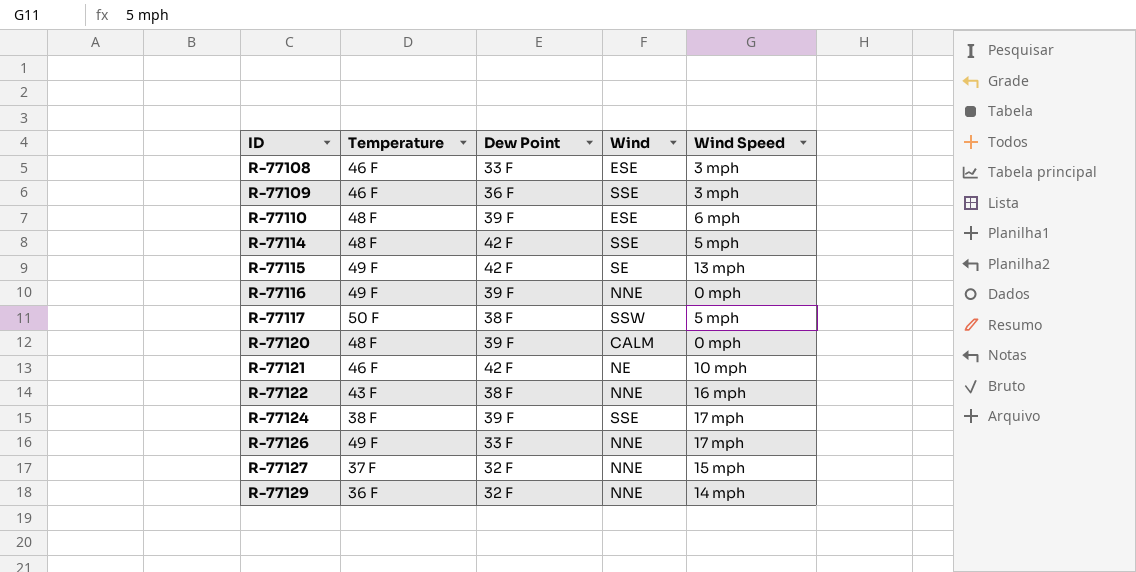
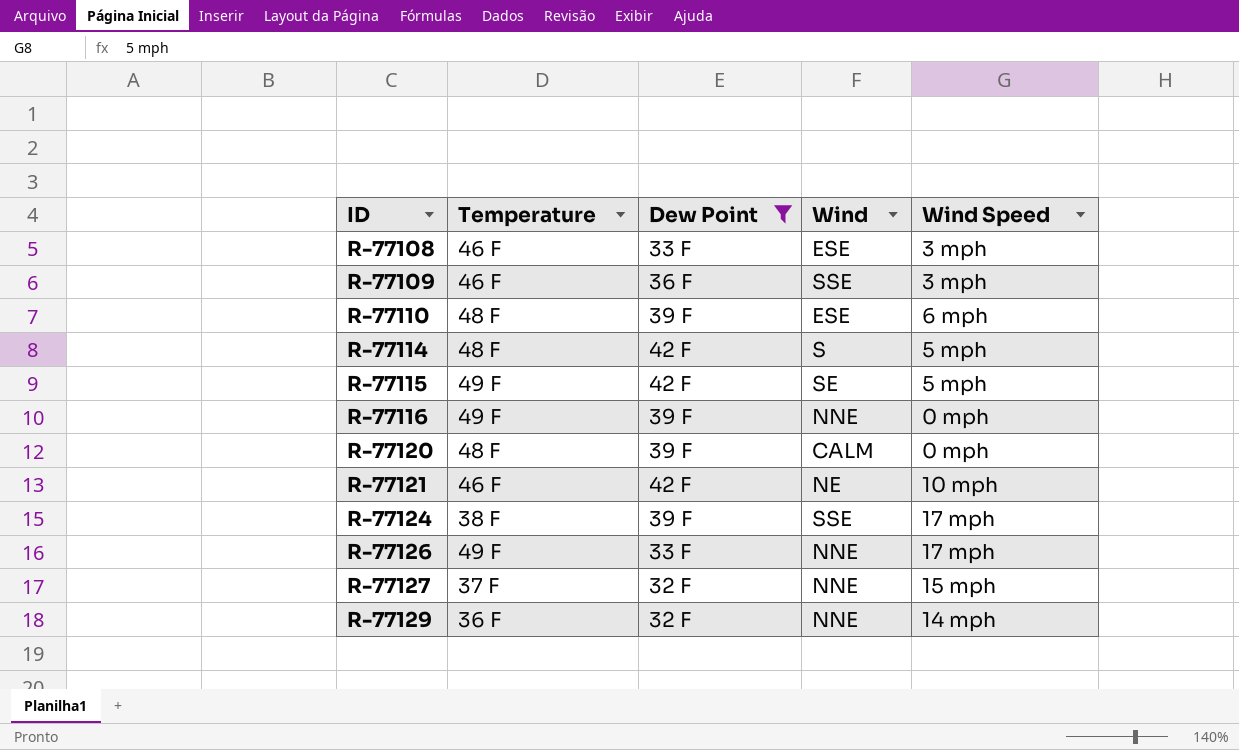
filter: none -> Dew Point != 38 F
R-77114 | Wind: SSE -> S
R-77115 | Wind Speed: 13 mph -> 5 mph

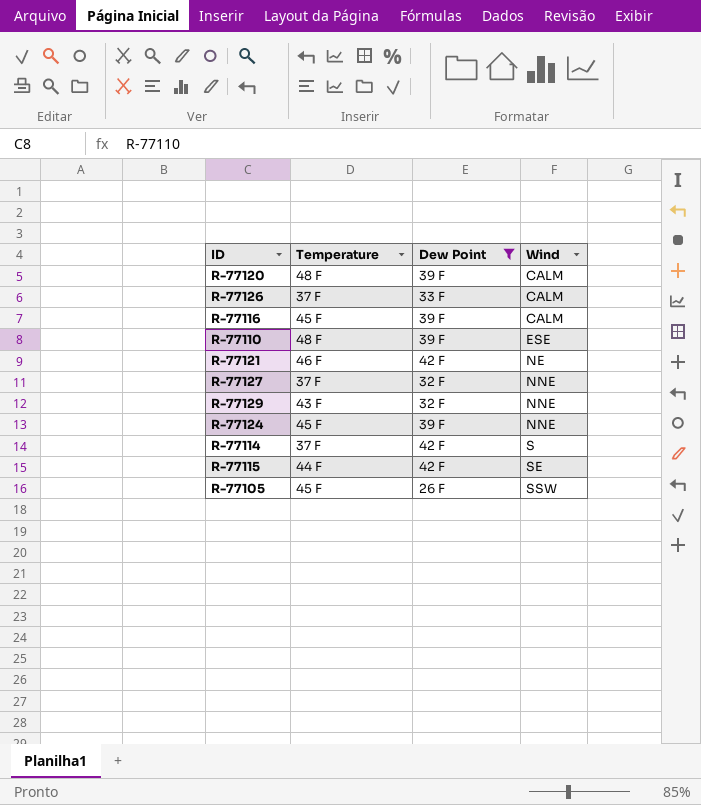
row order: ID ascending -> Wind ascending
column Wind Speed | position: 5 -> none
row R-77108: 46 F | 33 F | ESE | 3 mph -> none
row R-77109: 46 F | 36 F | SSE | 3 mph -> none
R-77126 | Temperature: 49 F -> 37 F
R-77126 | Wind: NNE -> CALM
R-77116 | Temperature: 49 F -> 45 F
R-77116 | Wind: NNE -> CALM
R-77129 | Temperature: 36 F -> 43 F
R-77124 | Temperature: 38 F -> 45 F
R-77124 | Wind: SSE -> NNE
R-77114 | Temperature: 48 F -> 37 F
R-77115 | Temperature: 49 F -> 44 F
row R-77105: none -> 45 F | 26 F | SSW

